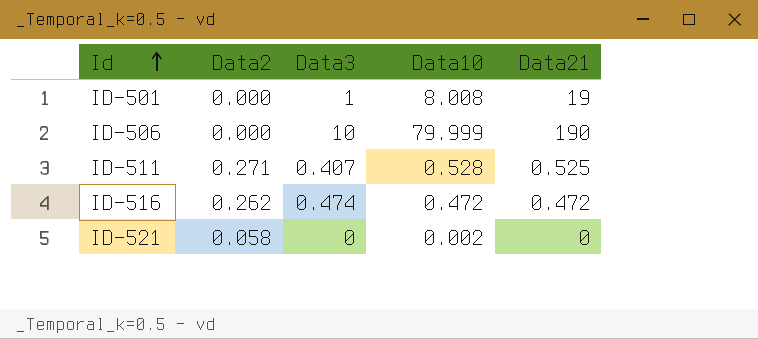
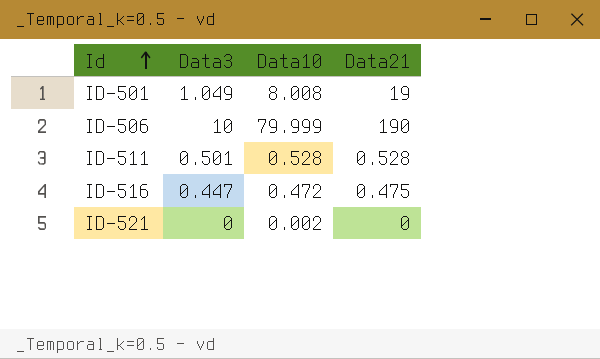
column Data2 | position: 2 -> none
ID-501 | Data3: 1 -> 1.049
ID-511 | Data3: 0.407 -> 0.501
ID-511 | Data21: 0.525 -> 0.528
ID-516 | Data3: 0.474 -> 0.447
ID-516 | Data21: 0.472 -> 0.475

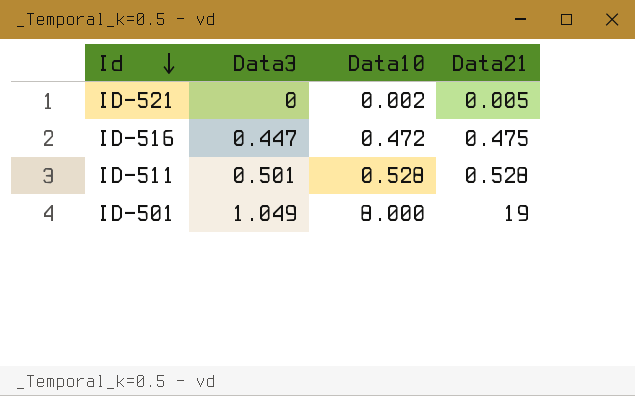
row order: Id ascending -> Id descending
row ID-506: 10 | 79.999 | 190 -> none
ID-521 | Data21: 0 -> 0.005
ID-501 | Data10: 8.008 -> 8.000

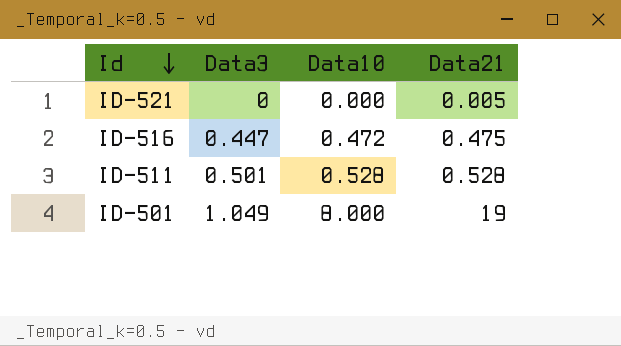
ID-521 | Data10: 0.002 -> 0.000

